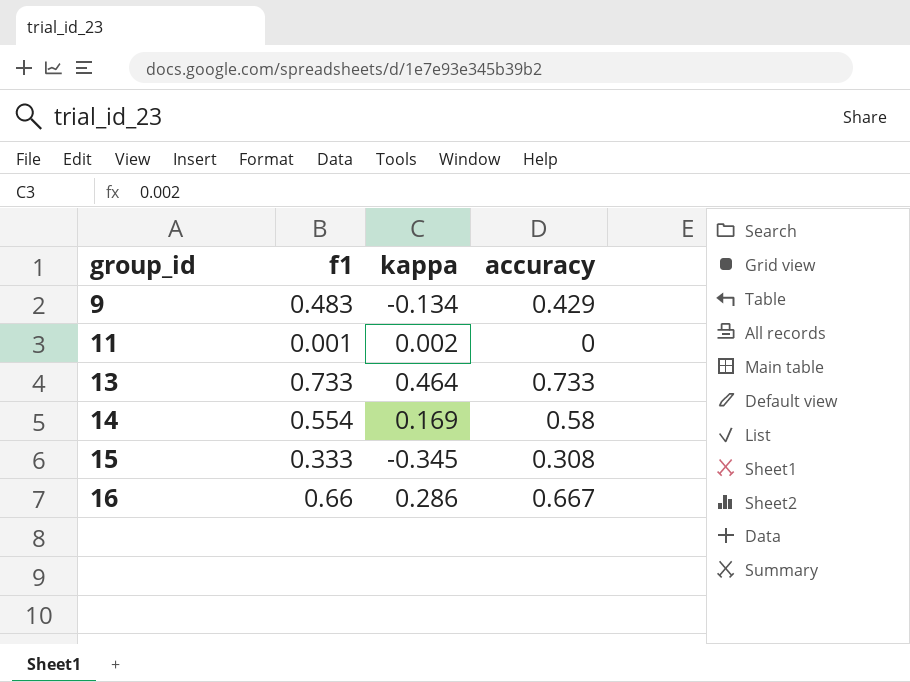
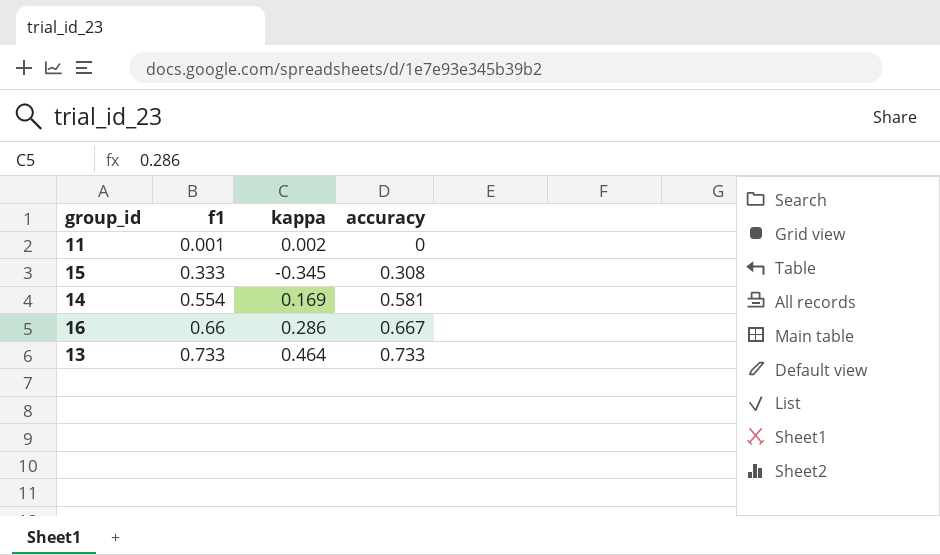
row order: group_id ascending -> f1 ascending
row 9: 0.483 | -0.134 | 0.429 -> none
14 | accuracy: 0.58 -> 0.581

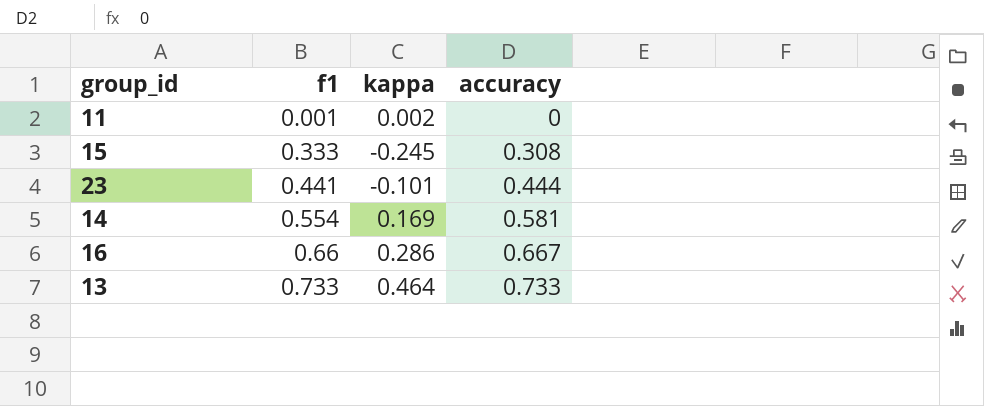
15 | kappa: -0.345 -> -0.245
row 23: none -> 0.441 | -0.101 | 0.444

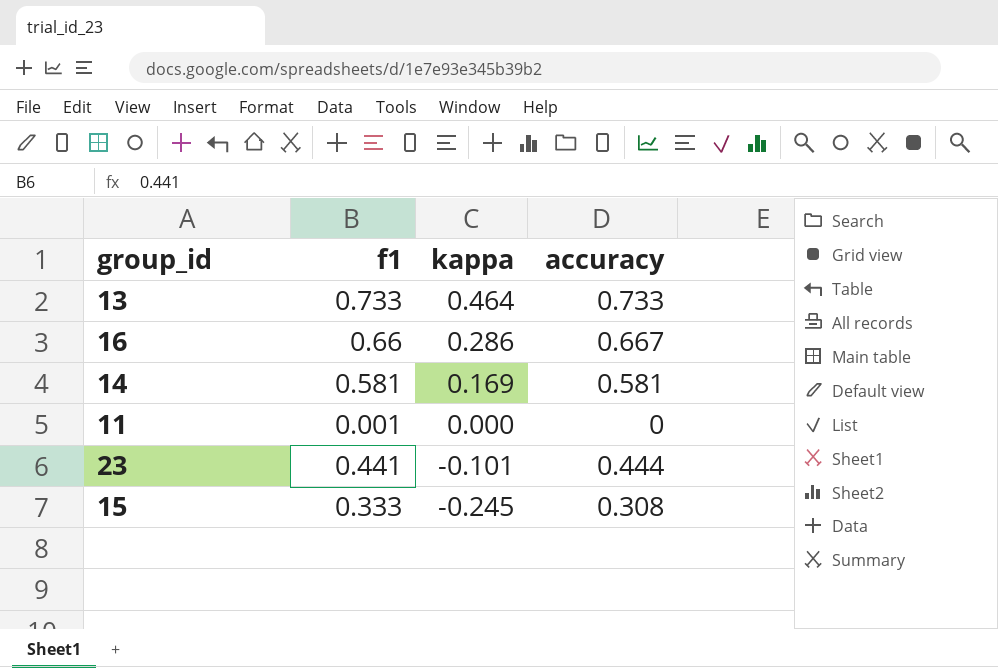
row order: f1 ascending -> kappa descending
14 | f1: 0.554 -> 0.581
11 | kappa: 0.002 -> 0.000

